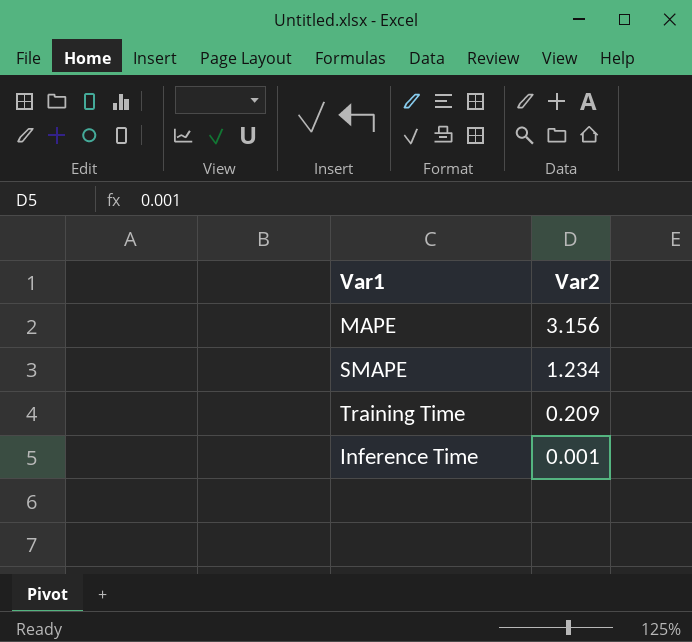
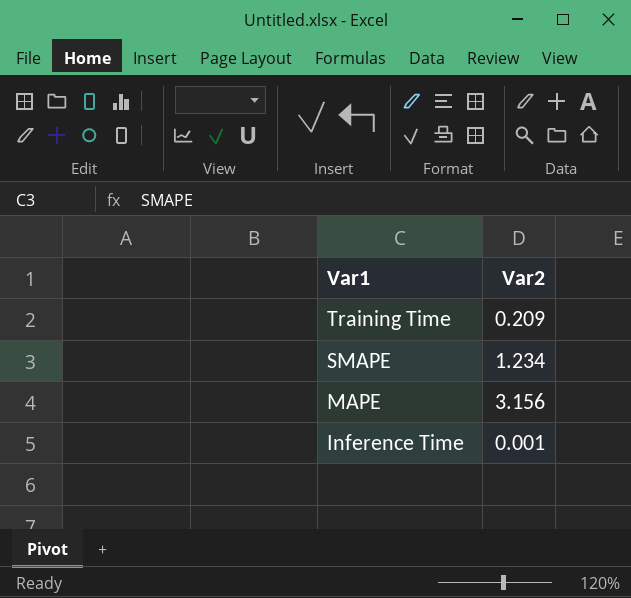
row order: Var2 descending -> Var1 descending

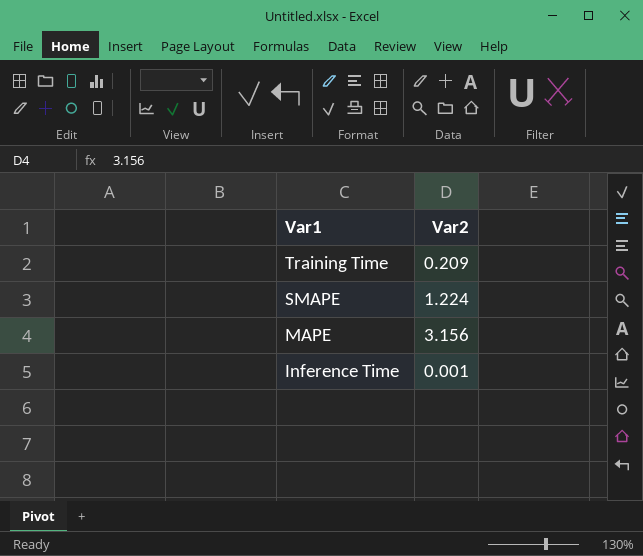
SMAPE | Var2: 1.234 -> 1.224

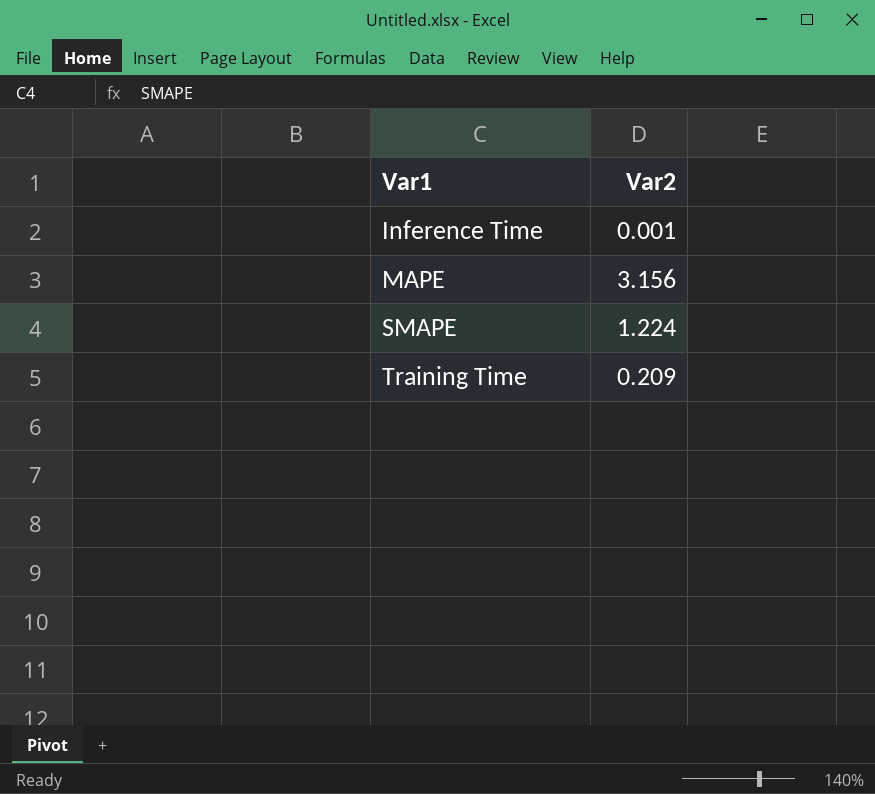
row order: Var1 descending -> Var1 ascending

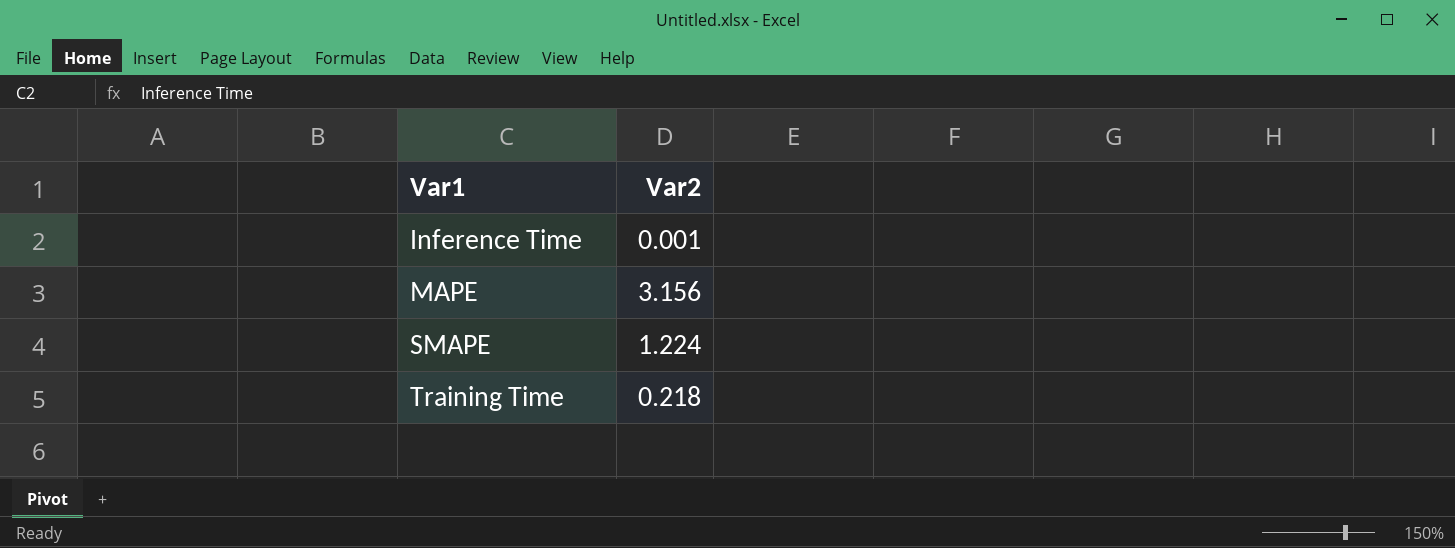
Training Time | Var2: 0.209 -> 0.218

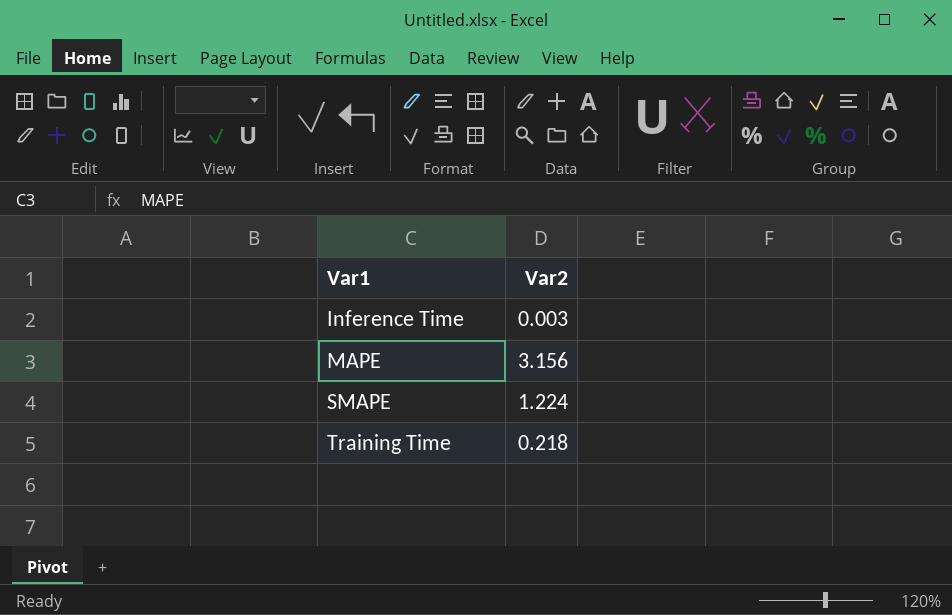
Inference Time | Var2: 0.001 -> 0.003

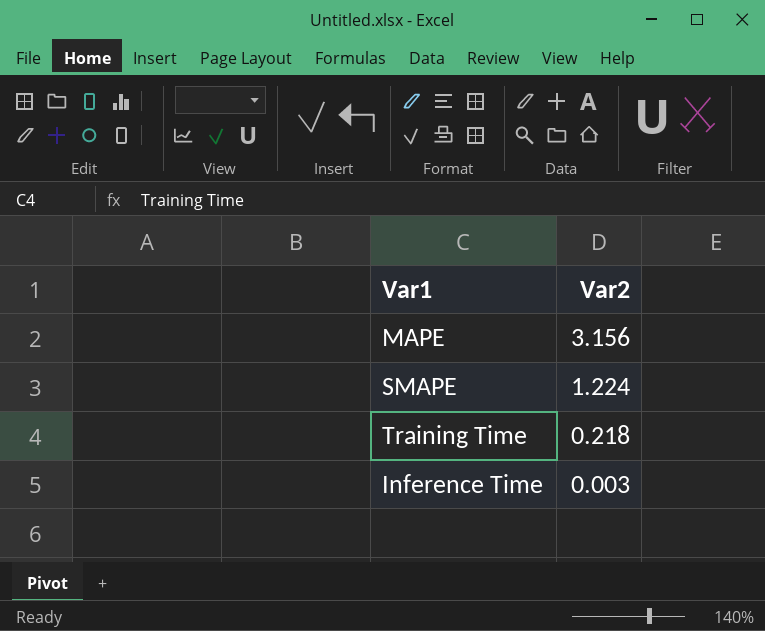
row order: Var1 ascending -> Var2 descending

